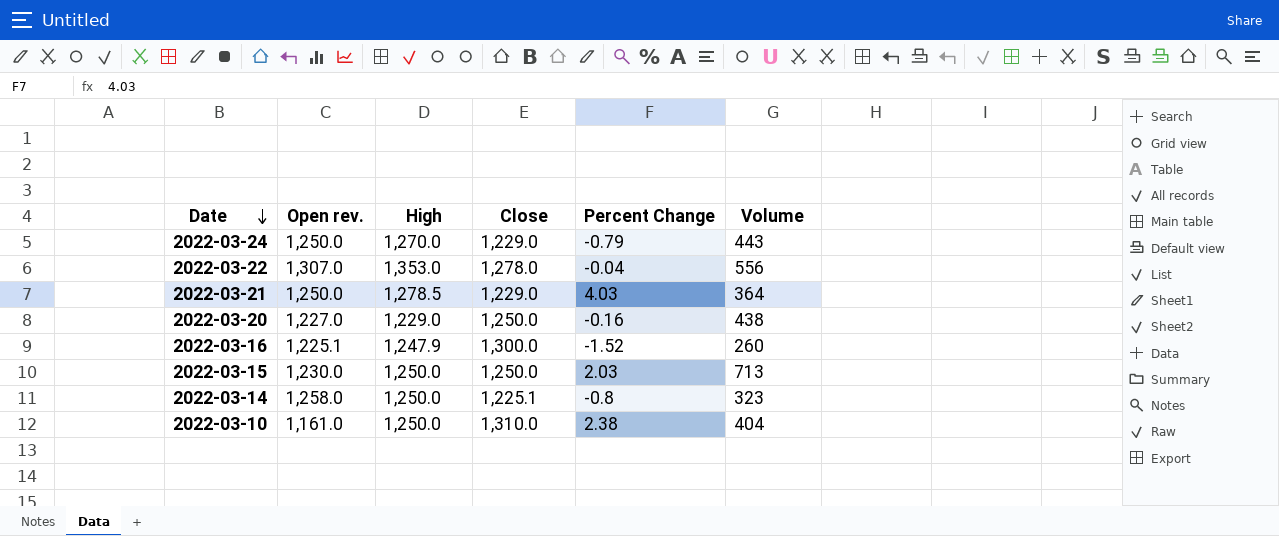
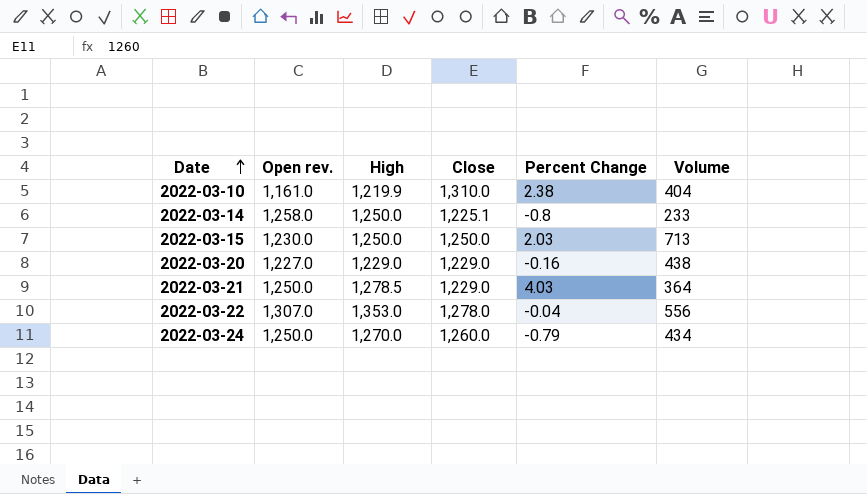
row order: Date descending -> Date ascending
row 2022-03-16: 1,225.1 | 1,247.9 | 1,300.0 | -1.52 | 260 -> none
2022-03-10 | High: 1,250.0 -> 1,219.9
2022-03-14 | Volume: 323 -> 233
2022-03-20 | Close: 1,250.0 -> 1,229.0
2022-03-24 | Close: 1,229.0 -> 1,260.0
2022-03-24 | Volume: 443 -> 434

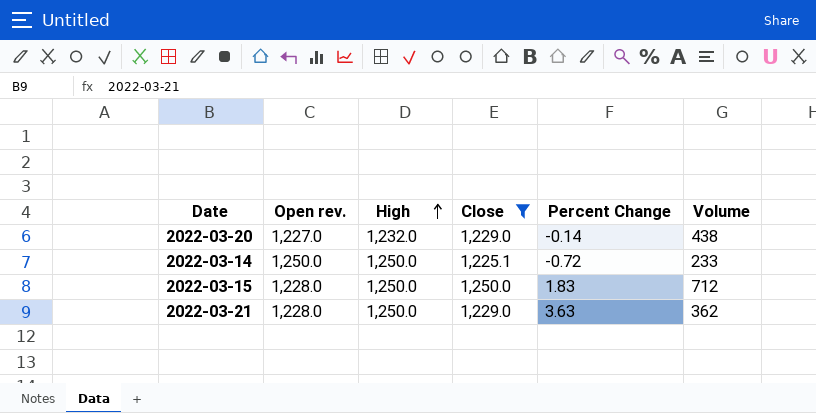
filter: none -> Close <= 1,250.0
row order: Date ascending -> High ascending
2022-03-20 | High: 1,229.0 -> 1,232.0
2022-03-20 | Percent Change: -0.16 -> -0.14
2022-03-14 | Open rev.: 1,258.0 -> 1,250.0
2022-03-14 | Percent Change: -0.8 -> -0.72
2022-03-15 | Open rev.: 1,230.0 -> 1,228.0
2022-03-15 | Percent Change: 2.03 -> 1.83
2022-03-15 | Volume: 713 -> 712
2022-03-21 | Open rev.: 1,250.0 -> 1,228.0
2022-03-21 | High: 1,278.5 -> 1,250.0
2022-03-21 | Percent Change: 4.03 -> 3.63
2022-03-21 | Volume: 364 -> 362

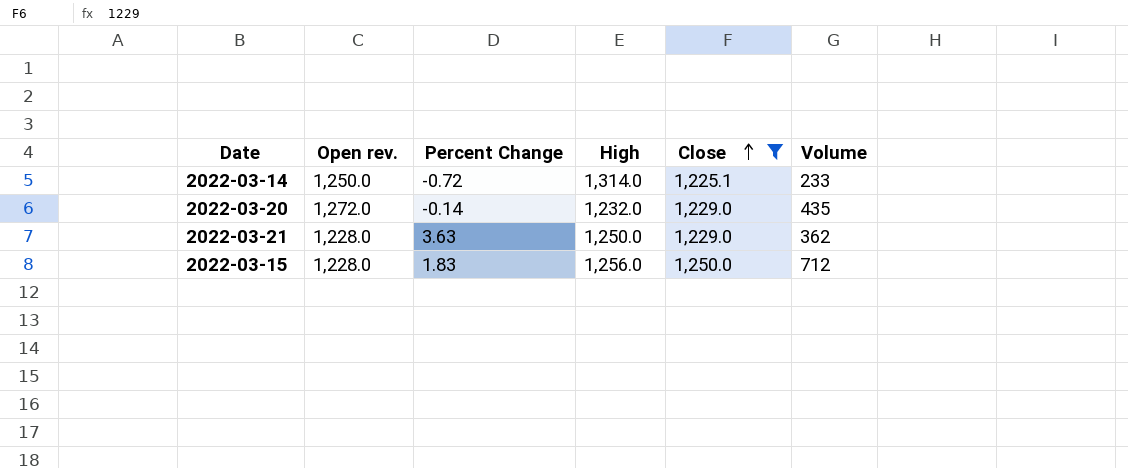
row order: High ascending -> Close ascending
column Percent Change | position: 5 -> 3
2022-03-14 | High: 1,250.0 -> 1,314.0
2022-03-20 | Open rev.: 1,227.0 -> 1,272.0
2022-03-20 | Volume: 438 -> 435
2022-03-15 | High: 1,250.0 -> 1,256.0

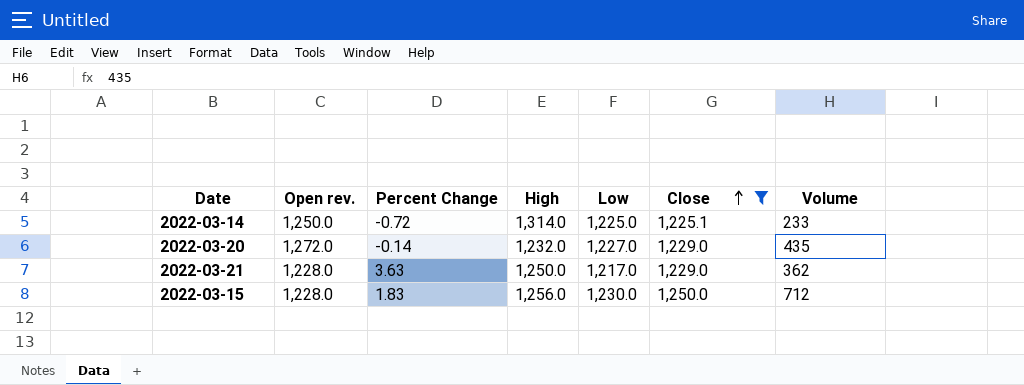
column Low | position: none -> 5

